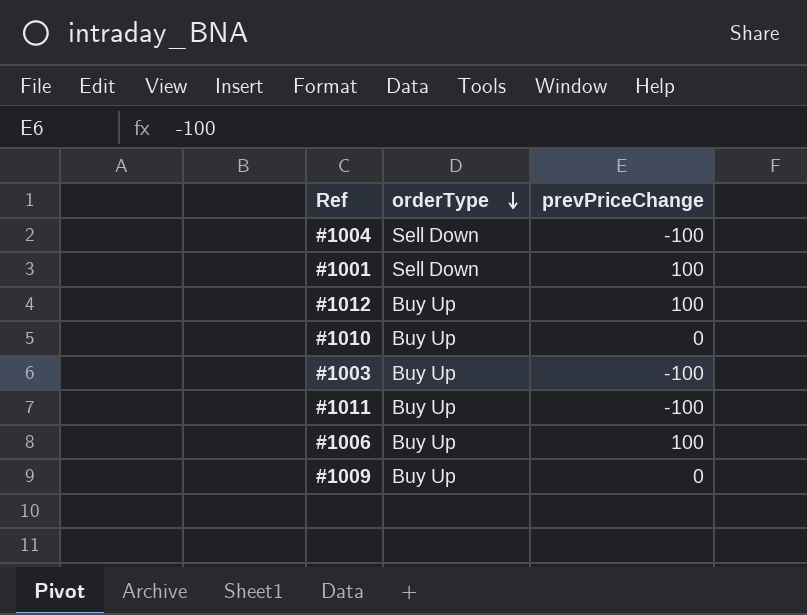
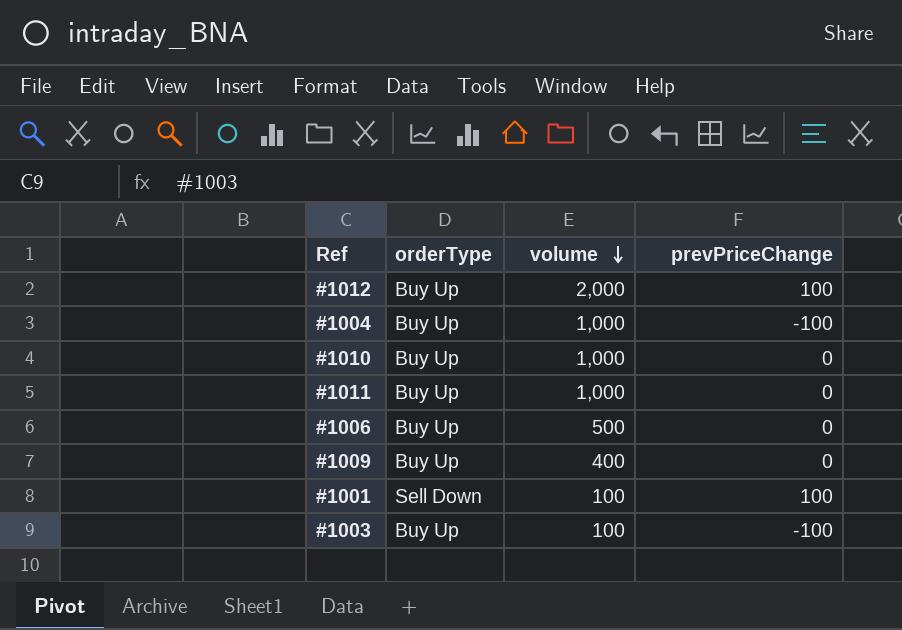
row order: orderType descending -> volume descending
column volume | position: none -> 3
#1004 | orderType: Sell Down -> Buy Up
#1011 | prevPriceChange: -100 -> 0
#1006 | prevPriceChange: 100 -> 0

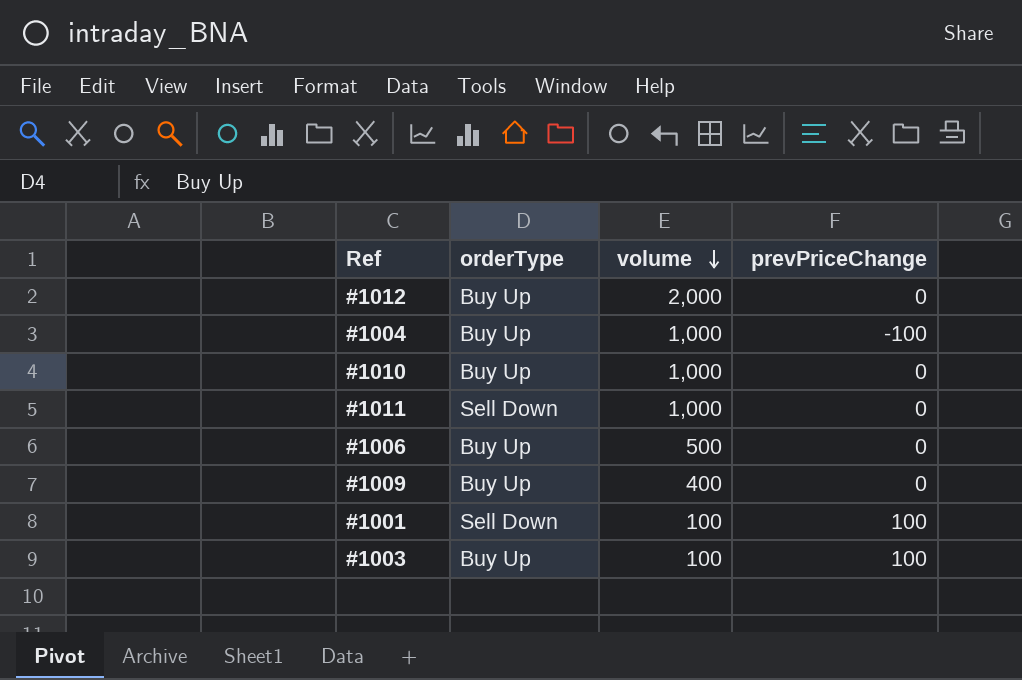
#1012 | prevPriceChange: 100 -> 0
#1011 | orderType: Buy Up -> Sell Down
#1003 | prevPriceChange: -100 -> 100

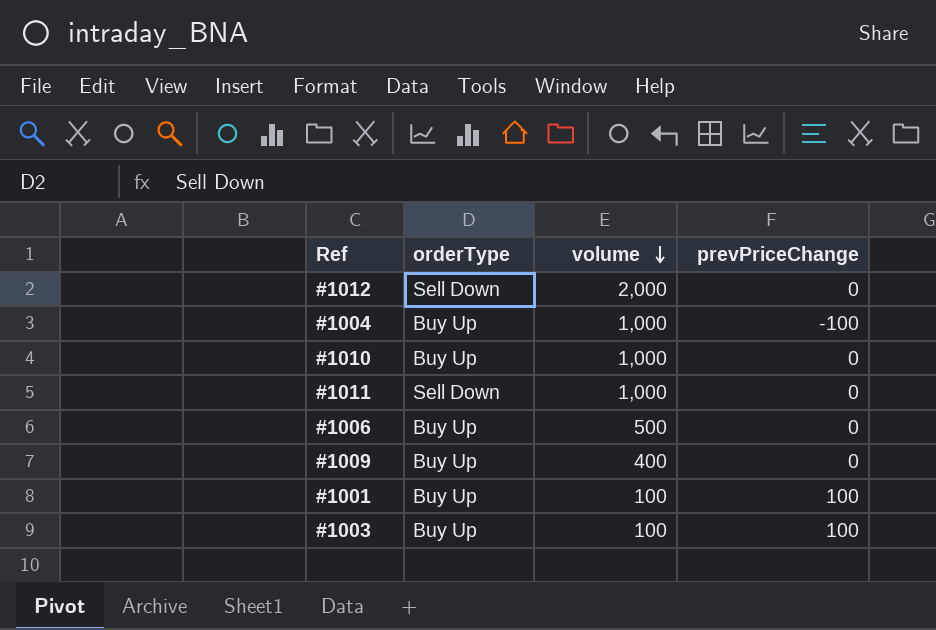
#1012 | orderType: Buy Up -> Sell Down
#1001 | orderType: Sell Down -> Buy Up

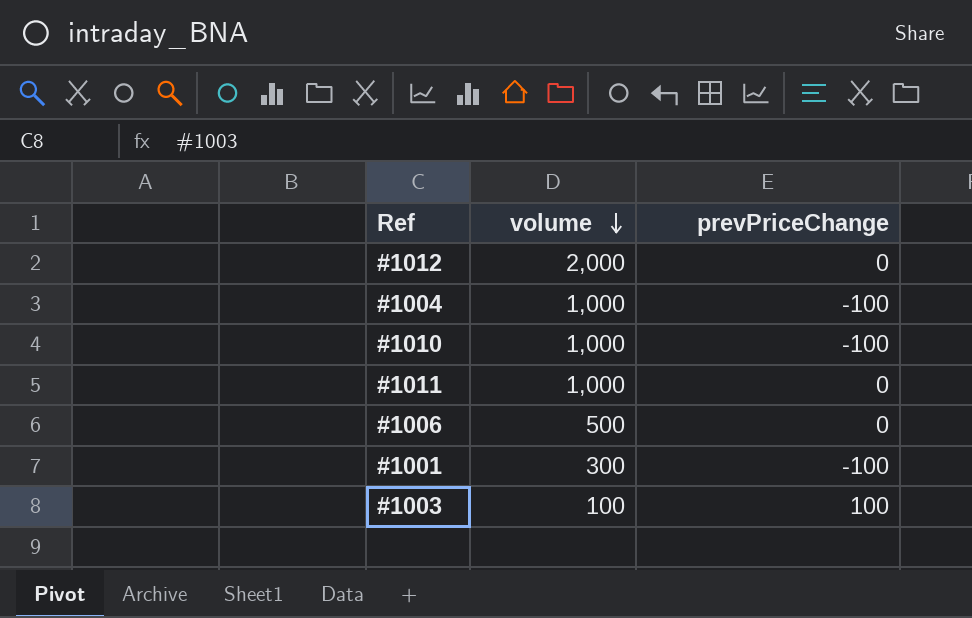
column orderType | position: 2 -> none
row #1009: Buy Up | 400 | 0 -> none
#1010 | prevPriceChange: 0 -> -100
#1001 | volume: 100 -> 300
#1001 | prevPriceChange: 100 -> -100

